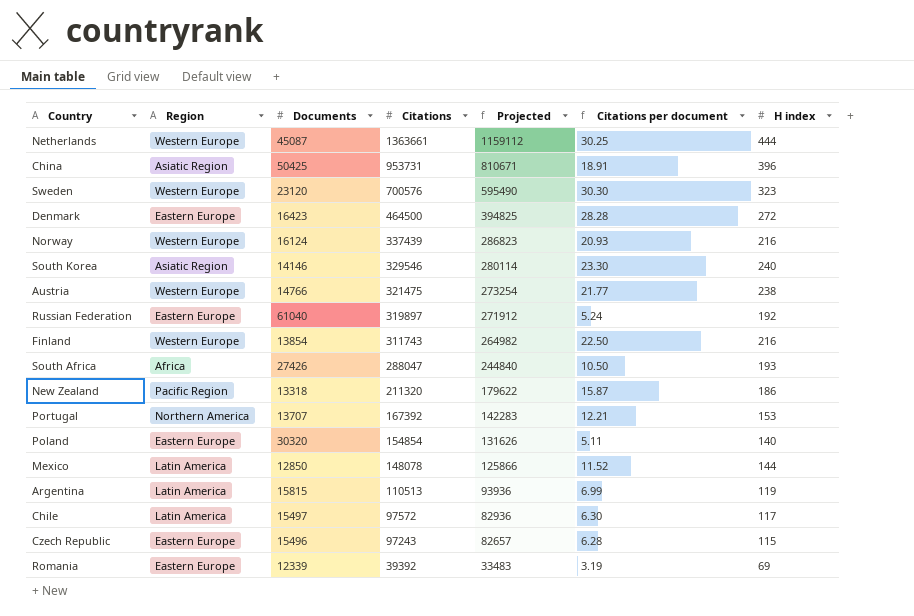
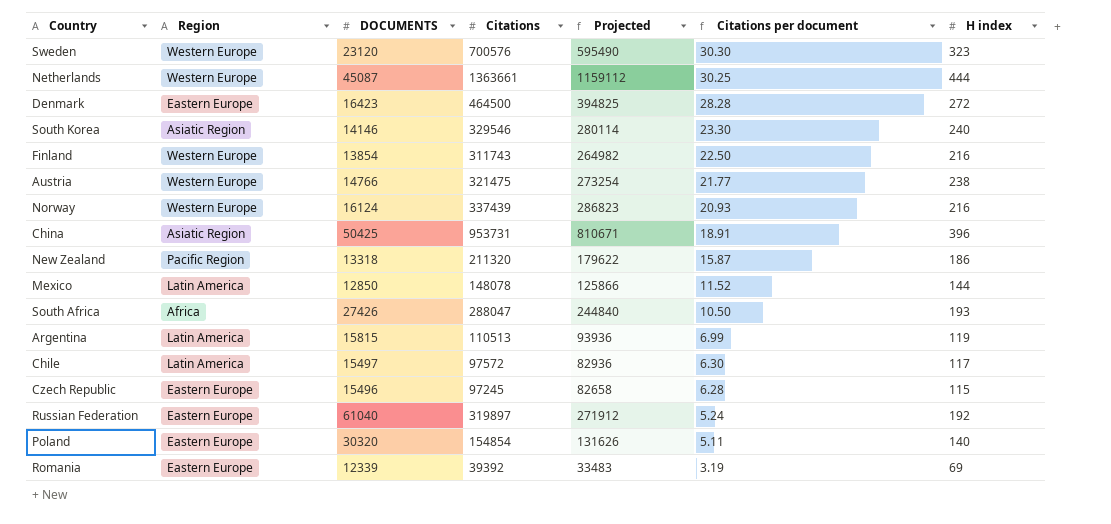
row order: Citations descending -> Citations per document descending
column name: Documents -> DOCUMENTS
row Portugal: Northern America | 13707 | 167392 | 142283 | 12.21 | 153 -> none
Czech Republic | Citations: 97243 -> 97245
Czech Republic | Projected: 82657 -> 82658

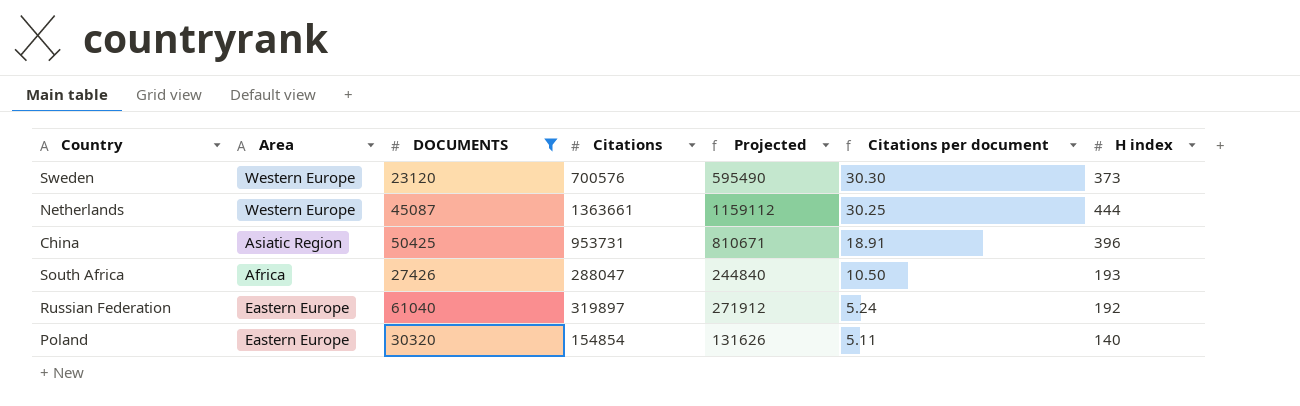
filter: none -> DOCUMENTS >= 23120
column name: Region -> Area
Sweden | H index: 323 -> 373

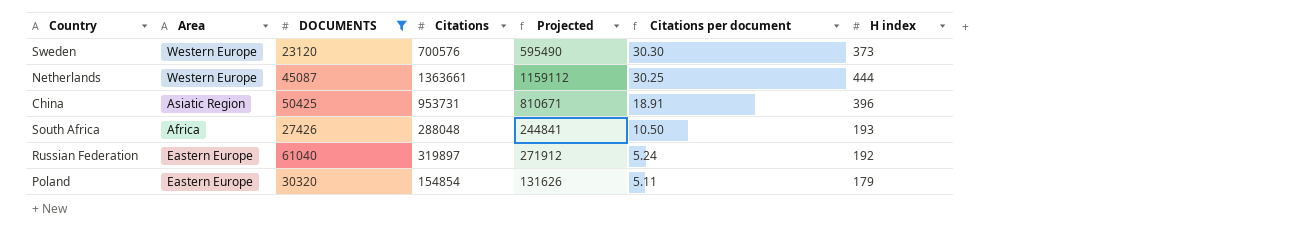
South Africa | Citations: 288047 -> 288048
South Africa | Projected: 244840 -> 244841
Poland | H index: 140 -> 179

